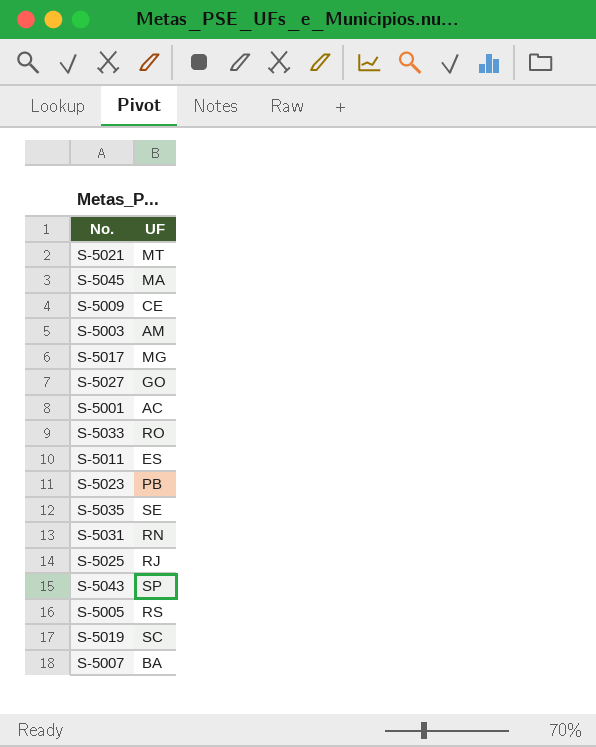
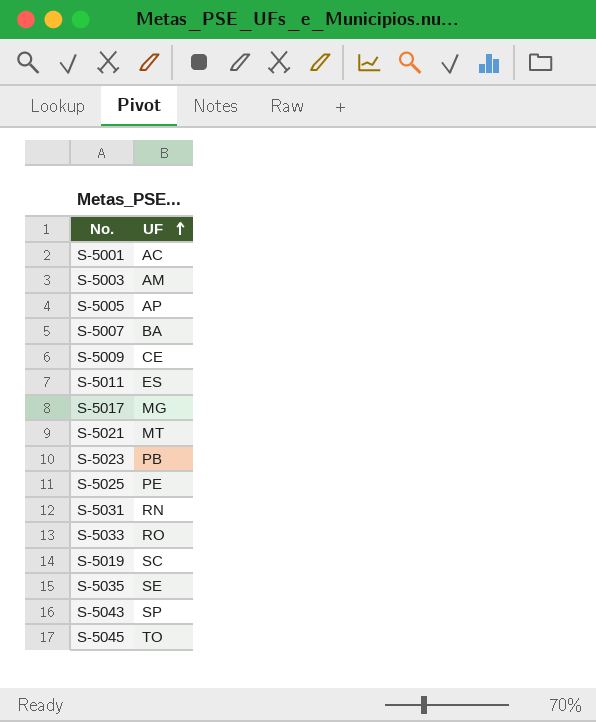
row order: none -> UF ascending
row S-5027: GO -> none
S-5005 | UF: RS -> AP
S-5025 | UF: RJ -> PE
S-5045 | UF: MA -> TO

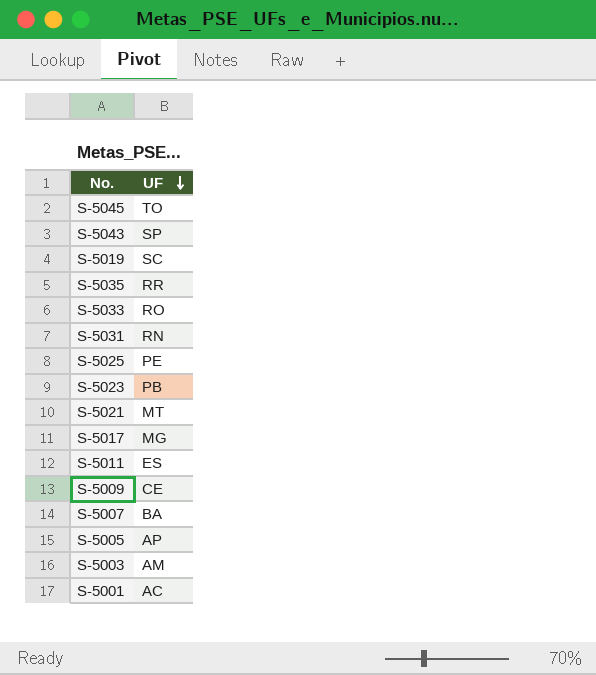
row order: UF ascending -> UF descending
S-5035 | UF: SE -> RR

